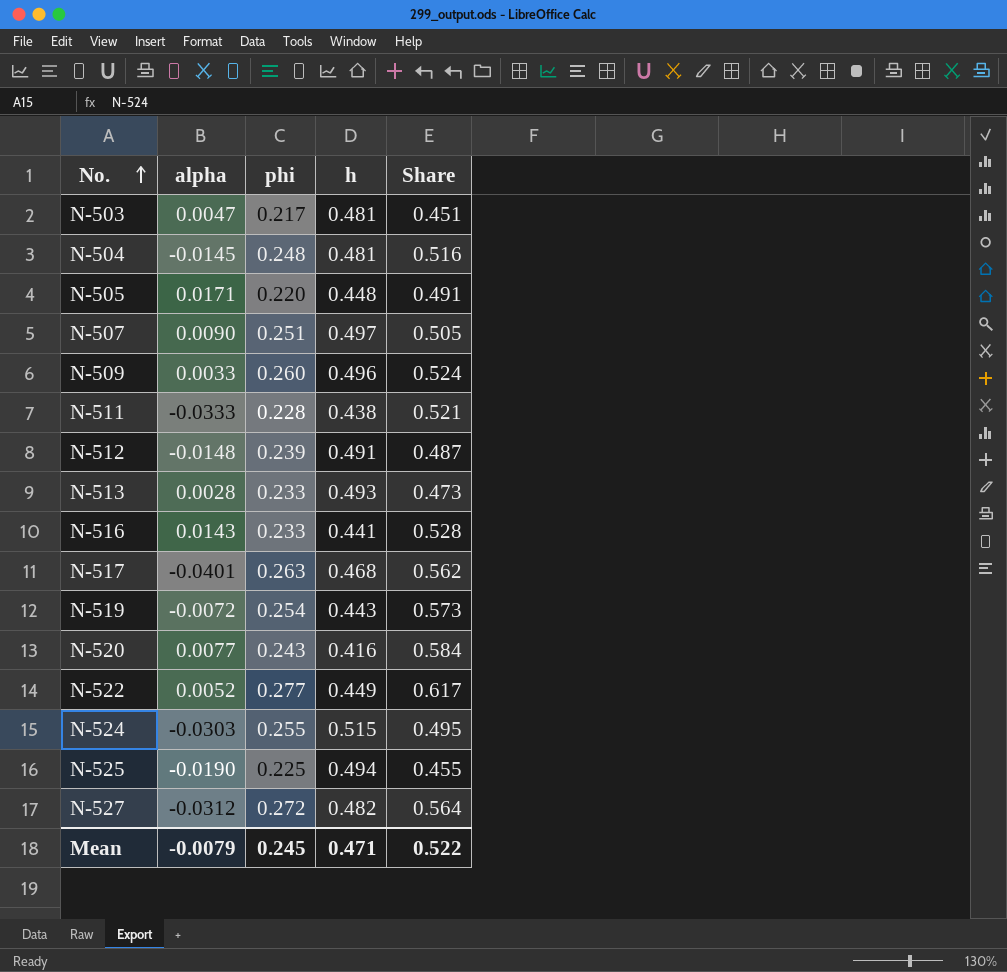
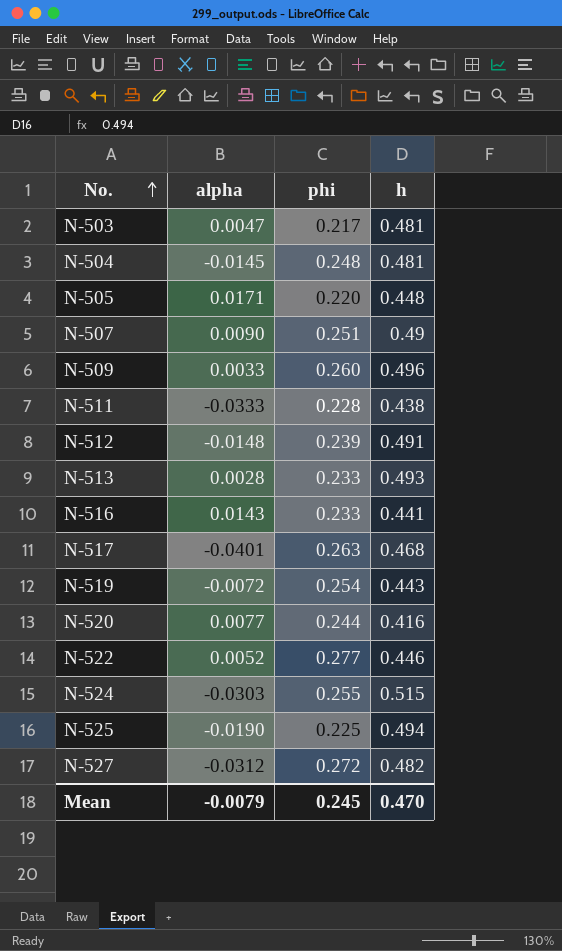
column Share | formula: [phi] / [h] -> none
N-507 | h: 0.497 -> 0.49
N-520 | phi: 0.243 -> 0.244
N-522 | h: 0.449 -> 0.446
Mean | h: 0.471 -> 0.470

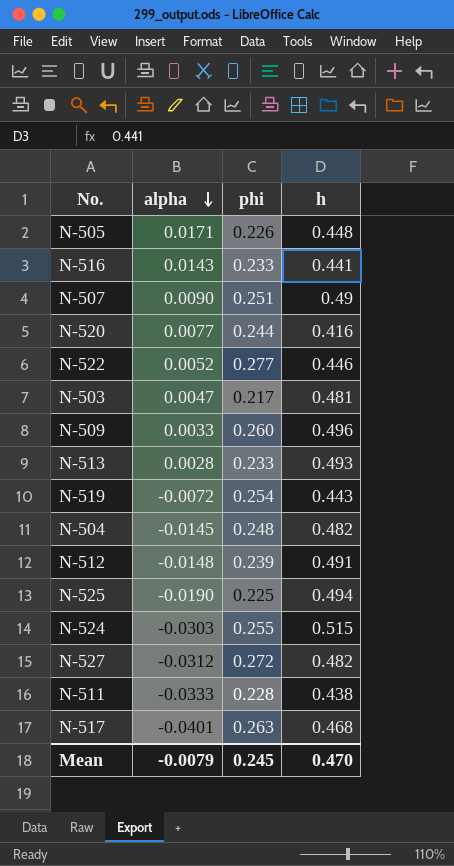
row order: No. ascending -> alpha descending
N-505 | phi: 0.220 -> 0.226
N-504 | h: 0.481 -> 0.482

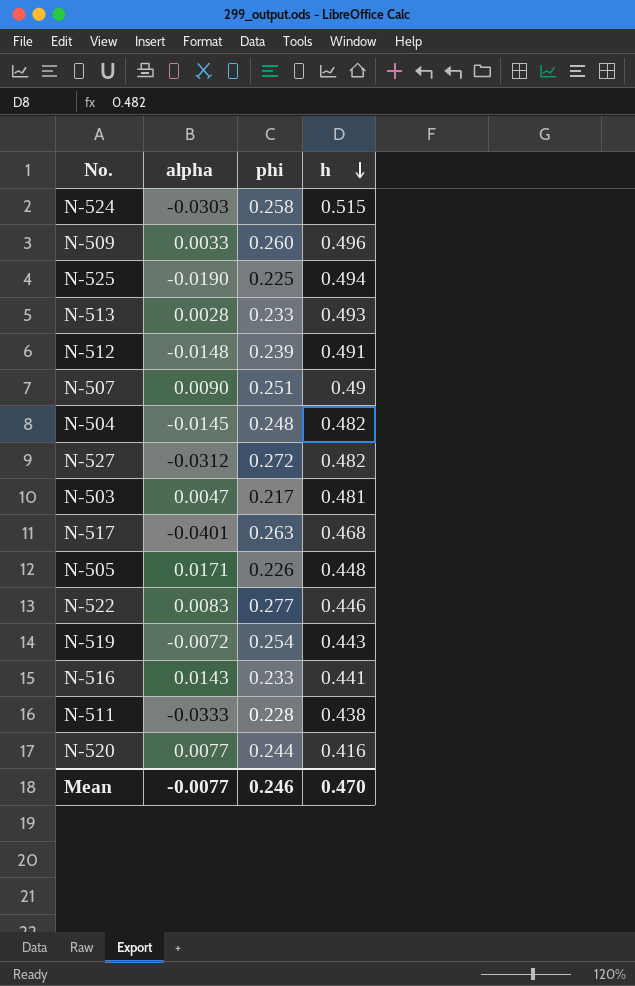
row order: alpha descending -> h descending
N-524 | phi: 0.255 -> 0.258
N-522 | alpha: 0.0052 -> 0.0083
Mean | alpha: -0.0079 -> -0.0077
Mean | phi: 0.245 -> 0.246

